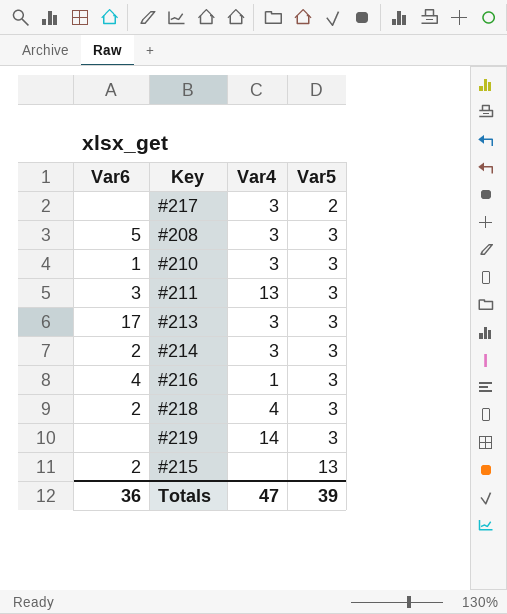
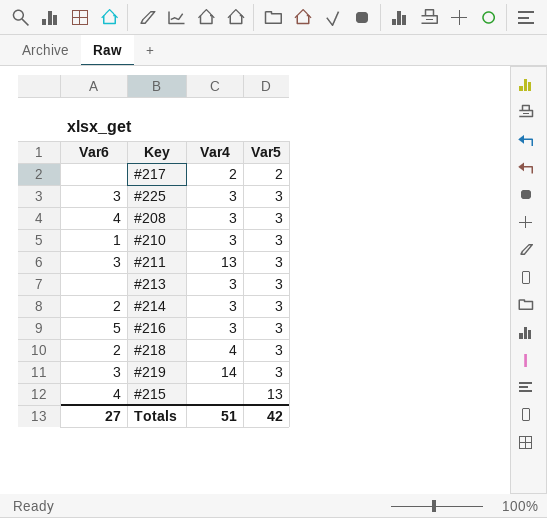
#217 | Var4: 3 -> 2
row #225: none -> 3 | 3 | 3
#208 | Var6: 5 -> 4
#213 | Var6: 17 -> none
#216 | Var6: 4 -> 5
#216 | Var4: 1 -> 3
#219 | Var6: none -> 3
#215 | Var6: 2 -> 4
Totals | Var6: 36 -> 27
Totals | Var4: 47 -> 51
Totals | Var5: 39 -> 42

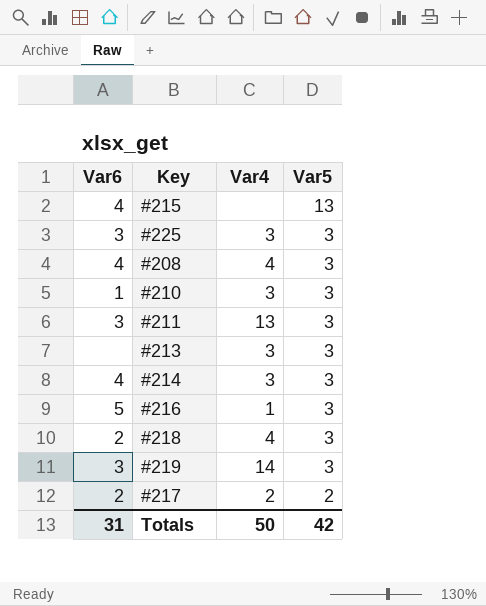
row order: Var5 ascending -> Var5 descending
#208 | Var4: 3 -> 4
#214 | Var6: 2 -> 4
#216 | Var4: 3 -> 1
#217 | Var6: none -> 2
Totals | Var6: 27 -> 31
Totals | Var4: 51 -> 50

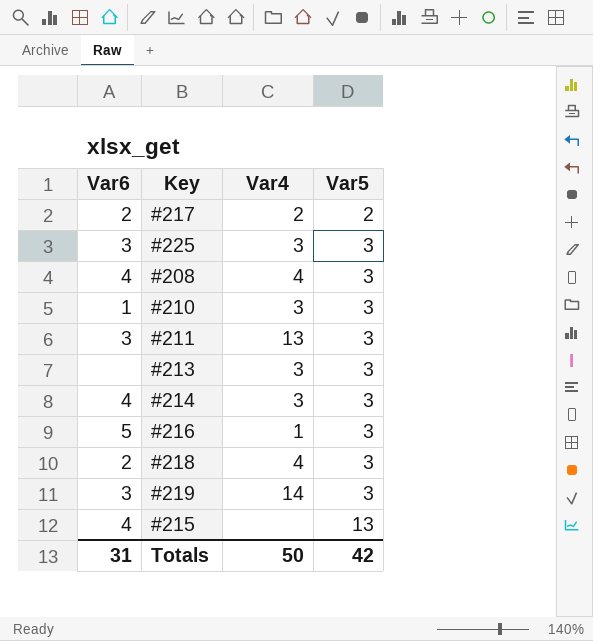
row order: Var5 descending -> Var5 ascending

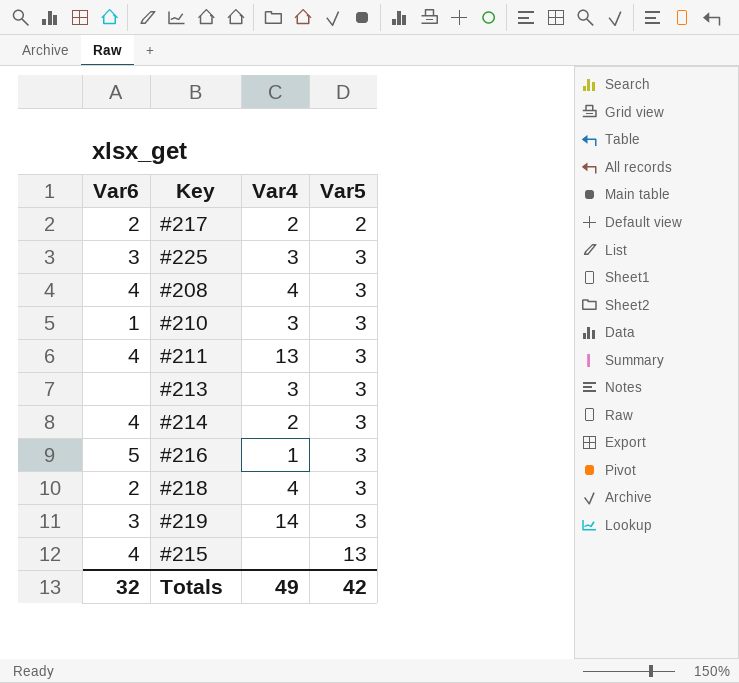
#211 | Var6: 3 -> 4
#214 | Var4: 3 -> 2
Totals | Var6: 31 -> 32
Totals | Var4: 50 -> 49

